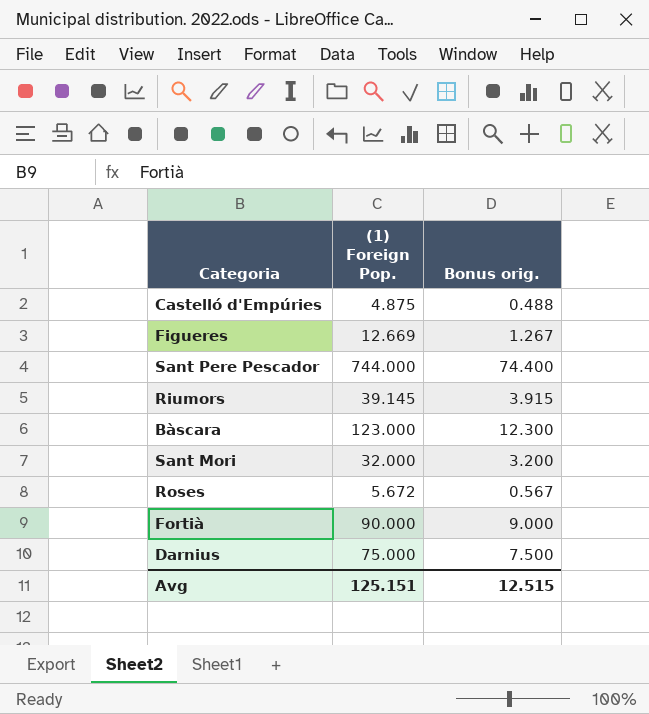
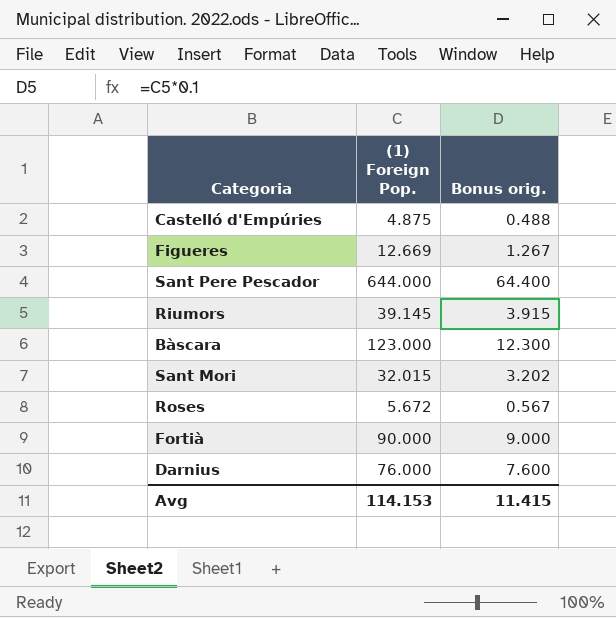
Sant Pere Pescador | (1) Foreign Pop.: 744.000 -> 644.000
Sant Pere Pescador | Bonus orig.: 74.400 -> 64.400
Sant Mori | (1) Foreign Pop.: 32.000 -> 32.015
Sant Mori | Bonus orig.: 3.200 -> 3.202
Darnius | (1) Foreign Pop.: 75.000 -> 76.000
Darnius | Bonus orig.: 7.500 -> 7.600
Avg | (1) Foreign Pop.: 125.151 -> 114.153
Avg | Bonus orig.: 12.515 -> 11.415

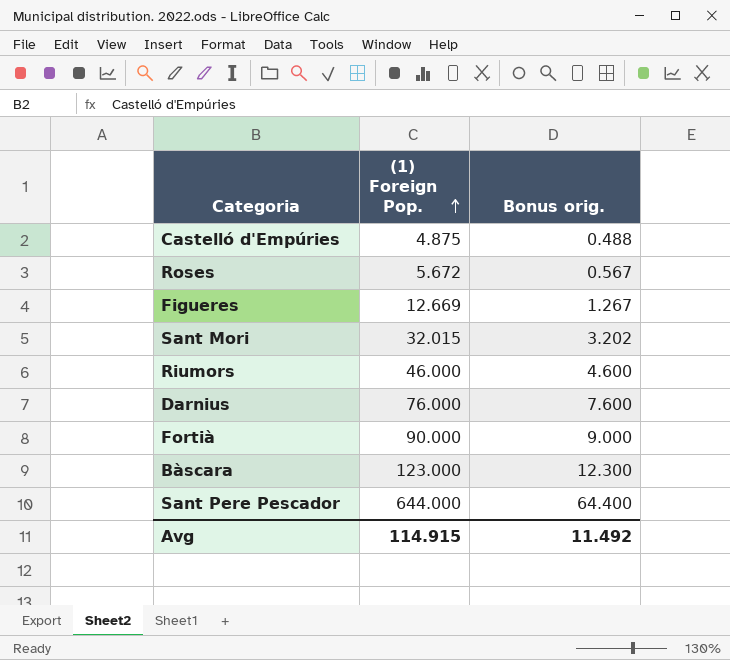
row order: none -> (1) Foreign Pop. ascending
Riumors | (1) Foreign Pop.: 39.145 -> 46.000
Riumors | Bonus orig.: 3.915 -> 4.600
Avg | (1) Foreign Pop.: 114.153 -> 114.915
Avg | Bonus orig.: 11.415 -> 11.492

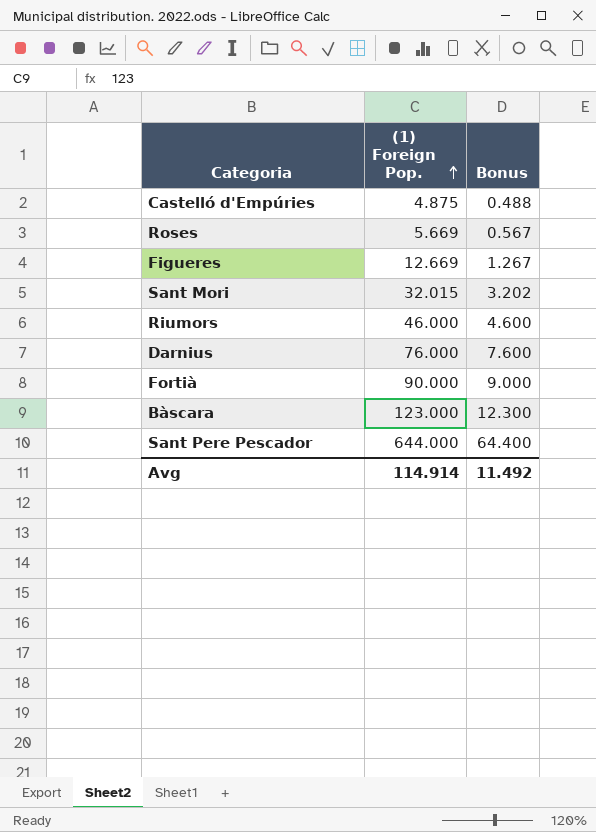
column name: Bonus orig. -> Bonus
Roses | (1) Foreign Pop.: 5.672 -> 5.669
Avg | (1) Foreign Pop.: 114.915 -> 114.914

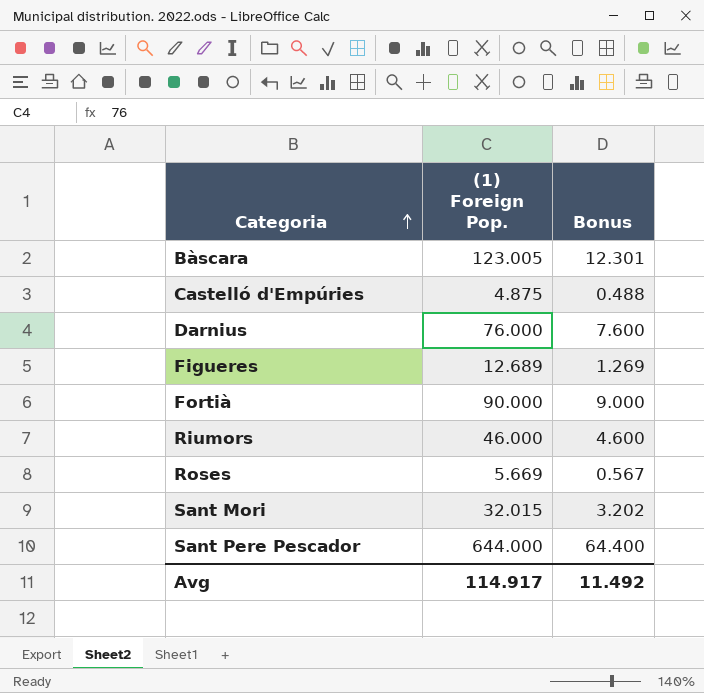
row order: (1) Foreign Pop. ascending -> Categoria ascending
Bàscara | (1) Foreign Pop.: 123.000 -> 123.005
Bàscara | Bonus: 12.300 -> 12.301
Figueres | (1) Foreign Pop.: 12.669 -> 12.689
Figueres | Bonus: 1.267 -> 1.269
Avg | (1) Foreign Pop.: 114.914 -> 114.917

